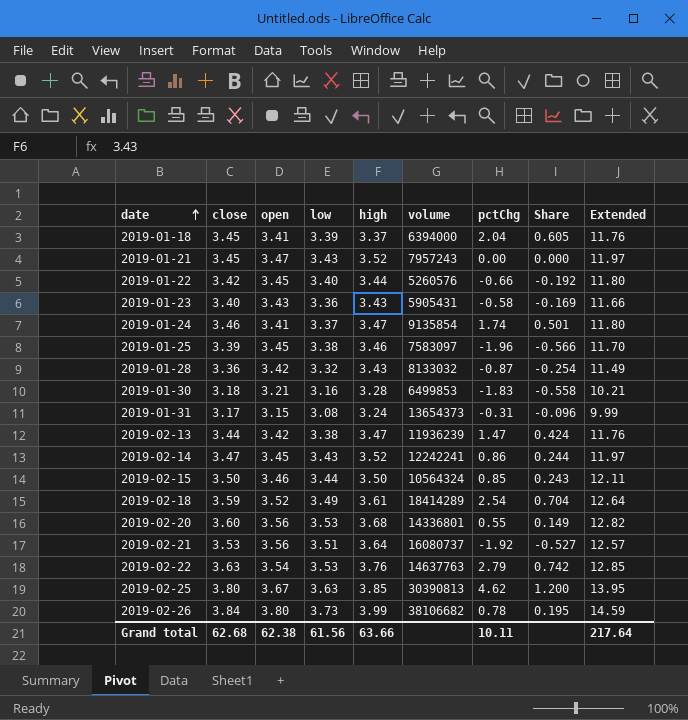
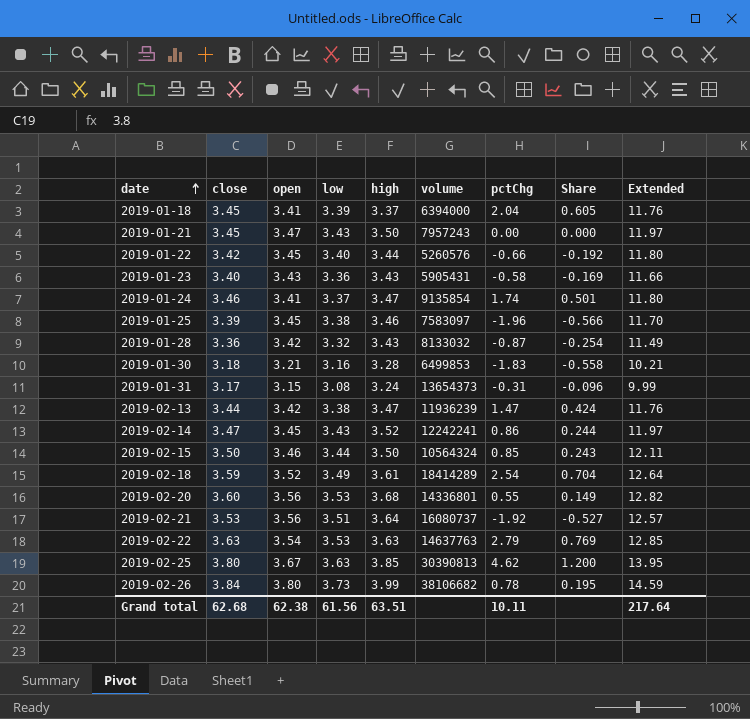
2019-01-21 | high: 3.52 -> 3.50
2019-02-22 | high: 3.76 -> 3.63
2019-02-22 | Share: 0.742 -> 0.769
Grand total | high: 63.66 -> 63.51

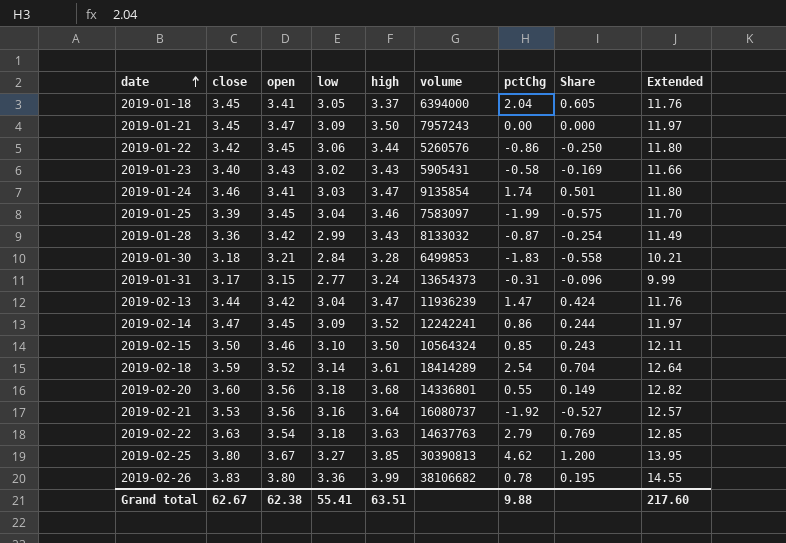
2019-01-18 | low: 3.39 -> 3.05
2019-01-21 | low: 3.43 -> 3.09
2019-01-22 | low: 3.40 -> 3.06
2019-01-22 | pctChg: -0.66 -> -0.86
2019-01-22 | Share: -0.192 -> -0.250
2019-01-23 | low: 3.36 -> 3.02
2019-01-24 | low: 3.37 -> 3.03
2019-01-25 | low: 3.38 -> 3.04
2019-01-25 | pctChg: -1.96 -> -1.99
2019-01-25 | Share: -0.566 -> -0.575
2019-01-28 | low: 3.32 -> 2.99
2019-01-30 | low: 3.16 -> 2.84
2019-01-31 | low: 3.08 -> 2.77
2019-02-13 | low: 3.38 -> 3.04
2019-02-14 | low: 3.43 -> 3.09
2019-02-15 | low: 3.44 -> 3.10
2019-02-18 | low: 3.49 -> 3.14
2019-02-20 | low: 3.53 -> 3.18
2019-02-21 | low: 3.51 -> 3.16
2019-02-22 | low: 3.53 -> 3.18
2019-02-25 | low: 3.63 -> 3.27
2019-02-26 | close: 3.84 -> 3.83
2019-02-26 | low: 3.73 -> 3.36
2019-02-26 | Extended: 14.59 -> 14.55
Grand total | close: 62.68 -> 62.67
Grand total | low: 61.56 -> 55.41
Grand total | pctChg: 10.11 -> 9.88
Grand total | Extended: 217.64 -> 217.60

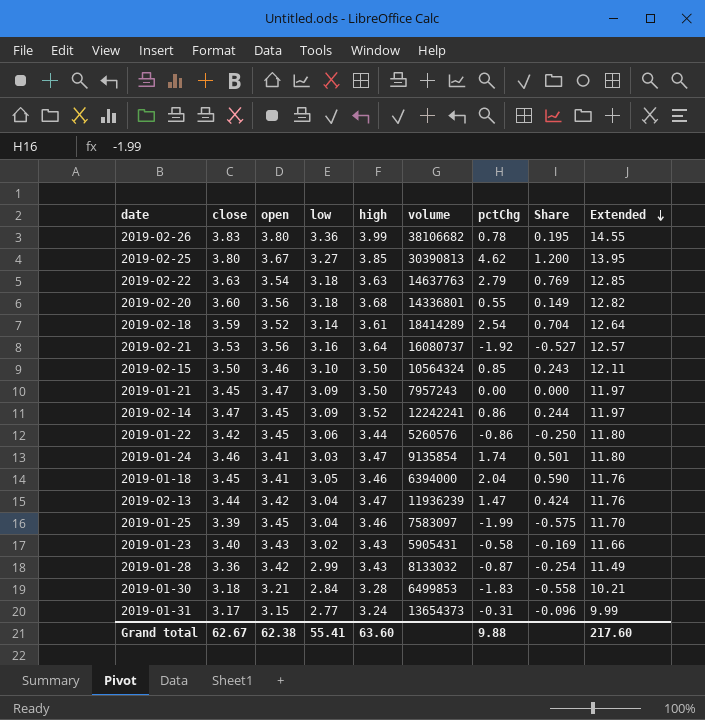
row order: date ascending -> Extended descending
2019-01-18 | high: 3.37 -> 3.46
2019-01-18 | Share: 0.605 -> 0.590
Grand total | high: 63.51 -> 63.60

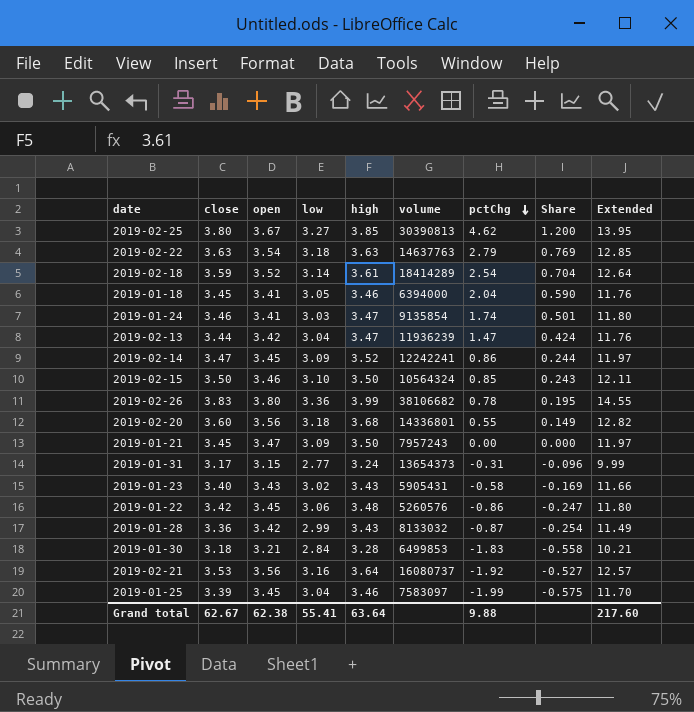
row order: Extended descending -> pctChg descending
2019-01-22 | high: 3.44 -> 3.48
2019-01-22 | Share: -0.250 -> -0.247
Grand total | high: 63.60 -> 63.64

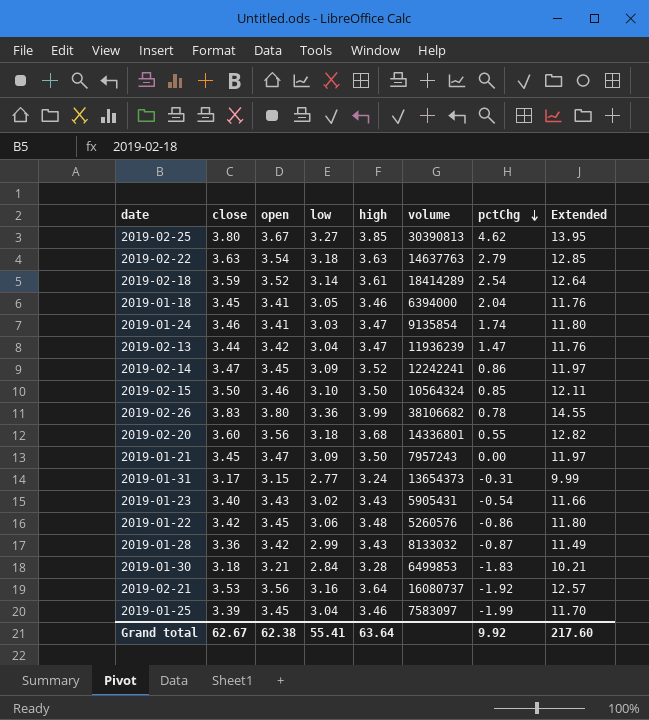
column Share | formula: [pctChg] / [high] -> none
2019-01-23 | pctChg: -0.58 -> -0.54
Grand total | pctChg: 9.88 -> 9.92

